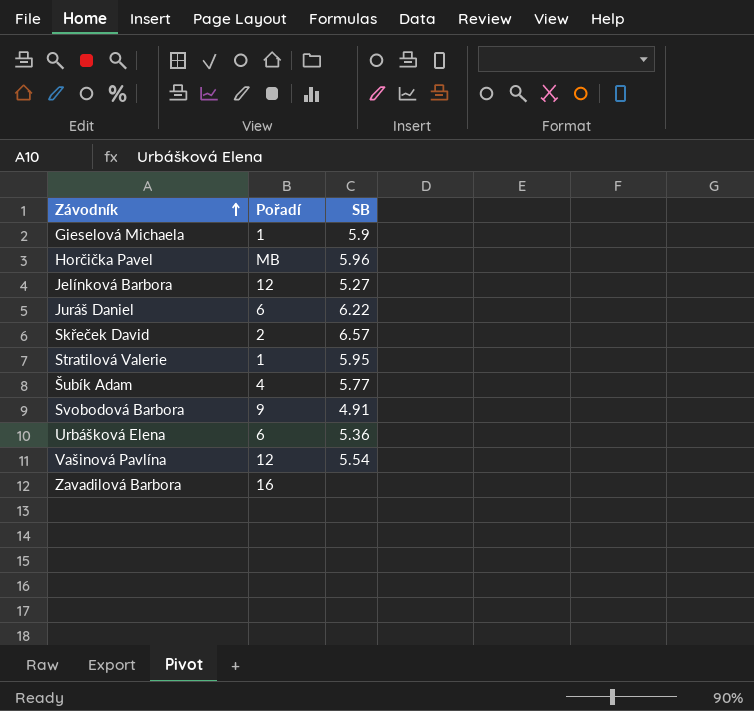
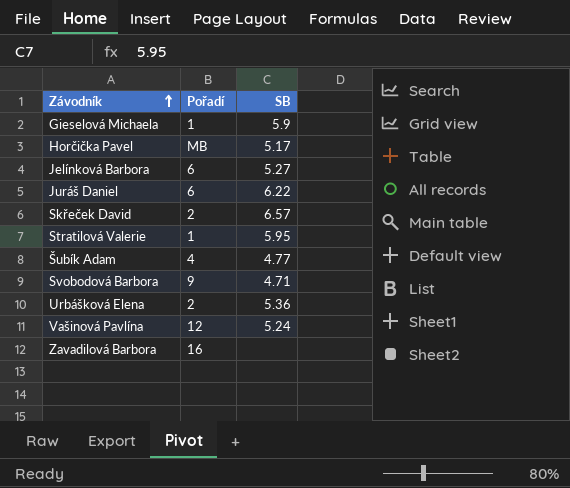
Horčička Pavel | SB: 5.96 -> 5.17
Jelínková Barbora | Pořadí: 12 -> 6
Šubík Adam | SB: 5.77 -> 4.77
Svobodová Barbora | SB: 4.91 -> 4.71
Urbášková Elena | Pořadí: 6 -> 2
Vašinová Pavlína | SB: 5.54 -> 5.24

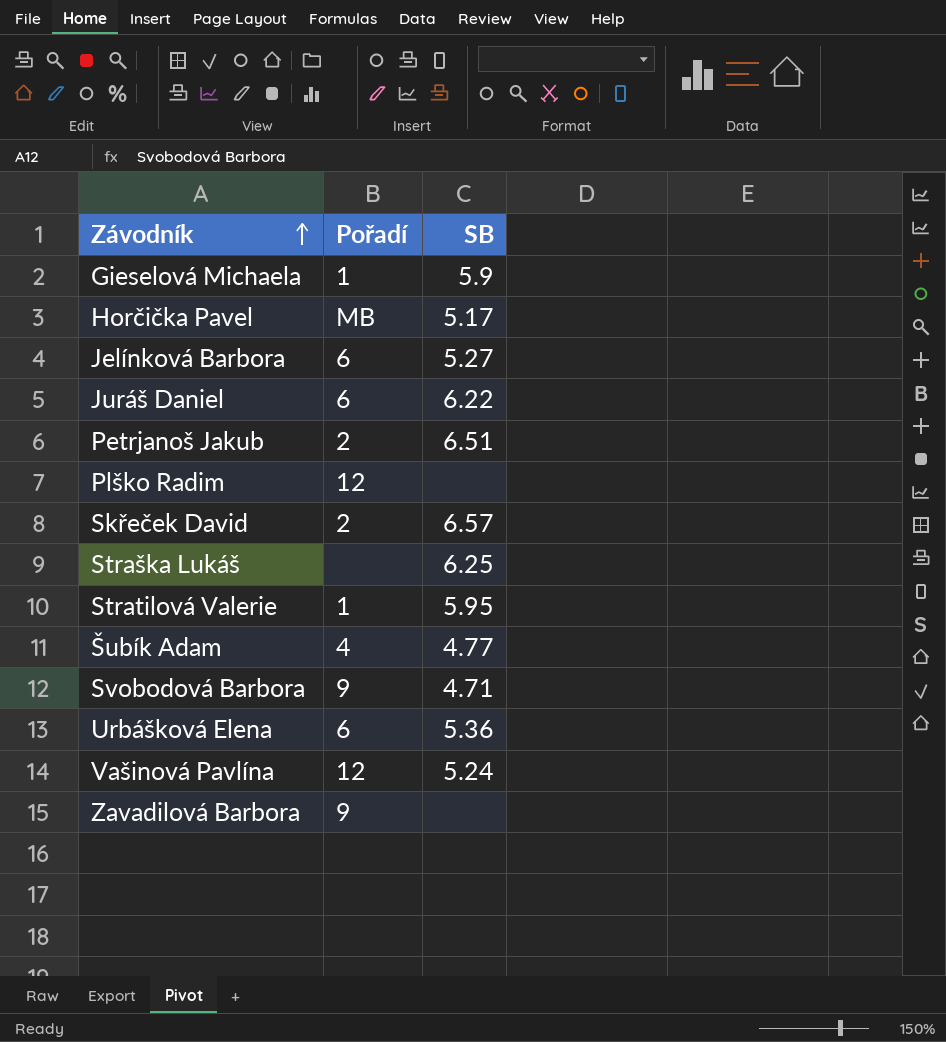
row Petrjanoš Jakub: none -> 2 | 6.51
row Plško Radim: none -> 12 | none
row Straška Lukáš: none -> none | 6.25
Urbášková Elena | Pořadí: 2 -> 6
Zavadilová Barbora | Pořadí: 16 -> 9

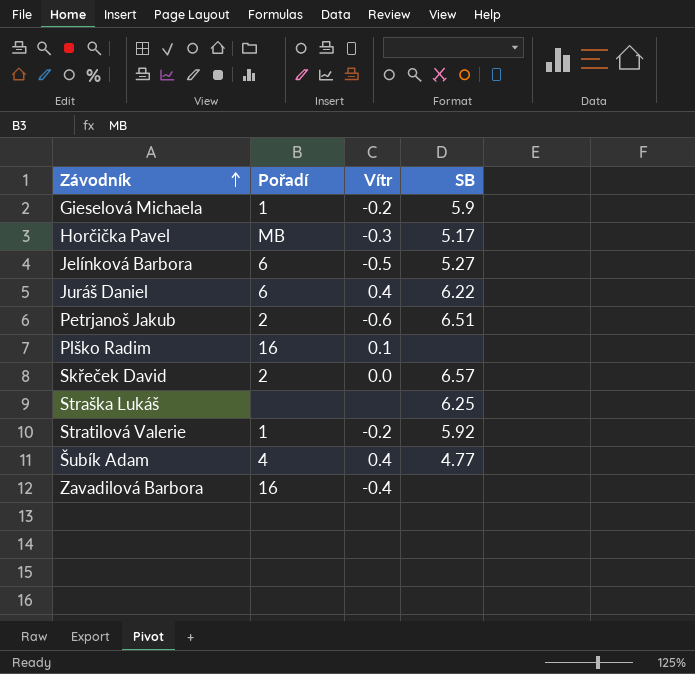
column Vítr | position: none -> 3
row Svobodová Barbora: 9 | 4.71 -> none
row Urbášková Elena: 6 | 5.36 -> none
row Vašinová Pavlína: 12 | 5.24 -> none
Plško Radim | Pořadí: 12 -> 16
Stratilová Valerie | SB: 5.95 -> 5.92
Zavadilová Barbora | Pořadí: 9 -> 16

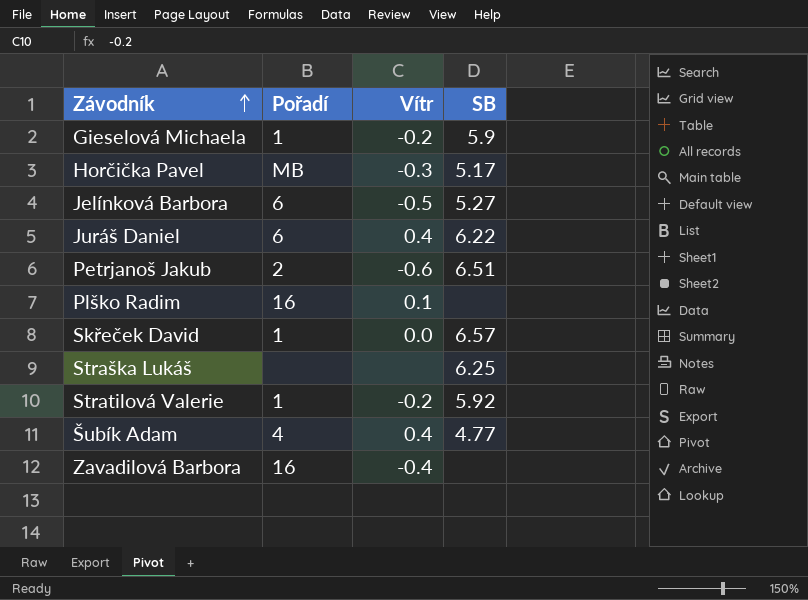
Skřeček David | Pořadí: 2 -> 1

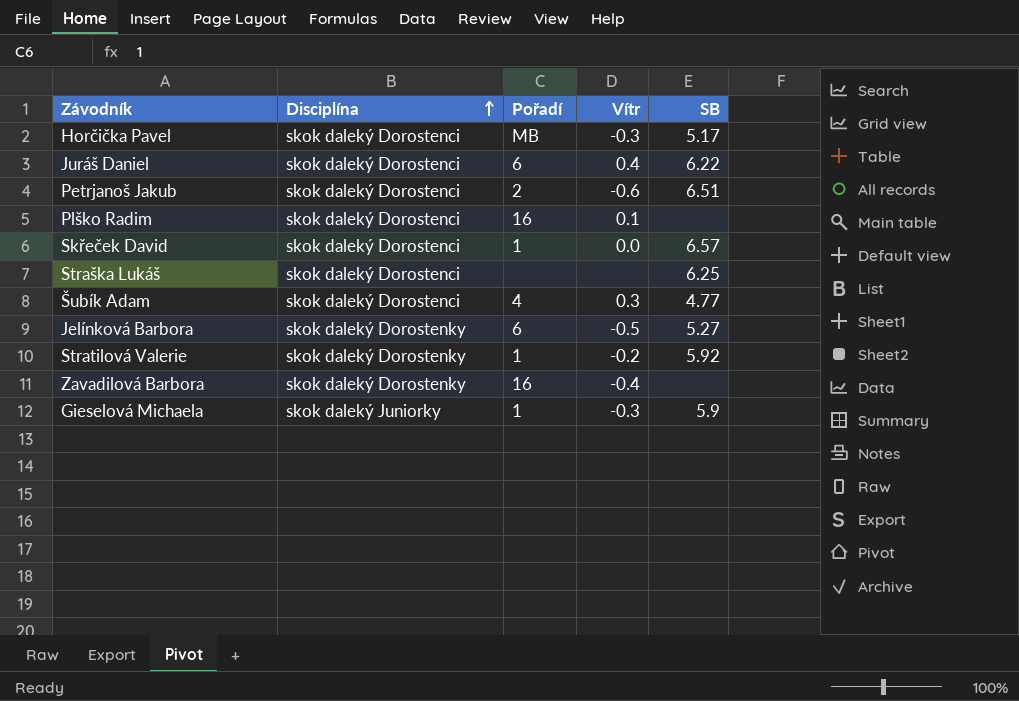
row order: Závodník ascending -> Disciplína ascending
column Disciplína | position: none -> 2
Šubík Adam | Vítr: 0.4 -> 0.3
Gieselová Michaela | Vítr: -0.2 -> -0.3

